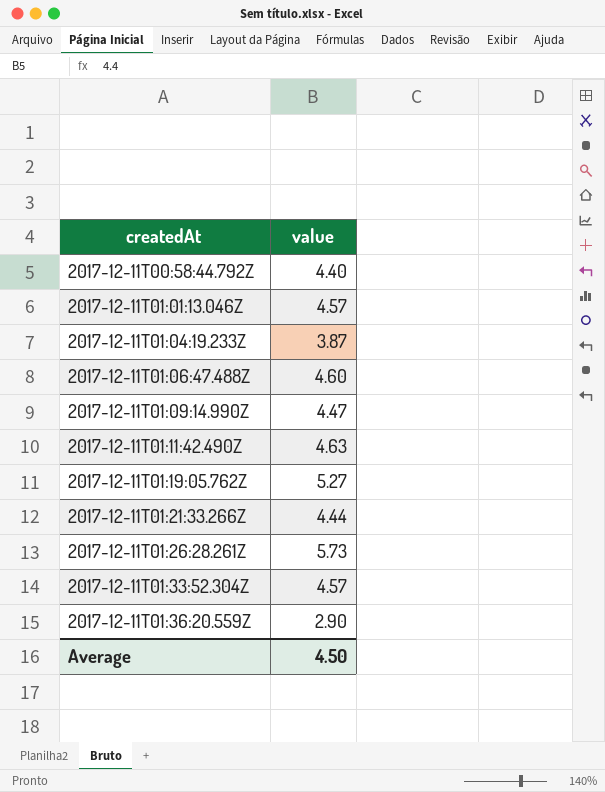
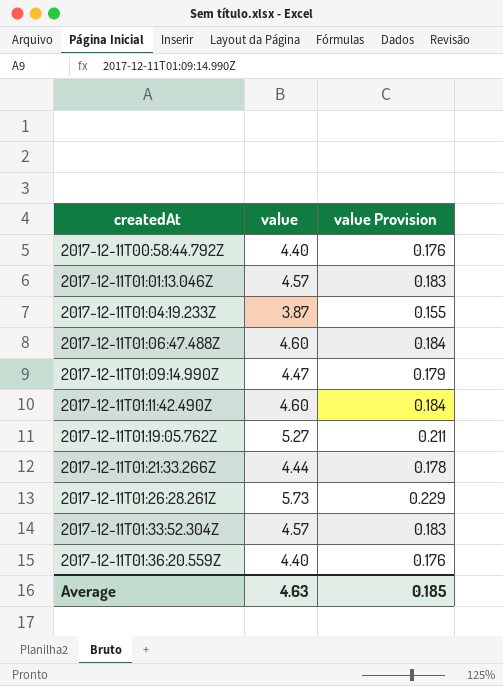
column value Provision | formula: none -> [value] * 0.04
2017-12-11T01:11:42.490Z | value: 4.63 -> 4.60
2017-12-11T01:36:20.559Z | value: 2.90 -> 4.40
Average | value: 4.50 -> 4.63

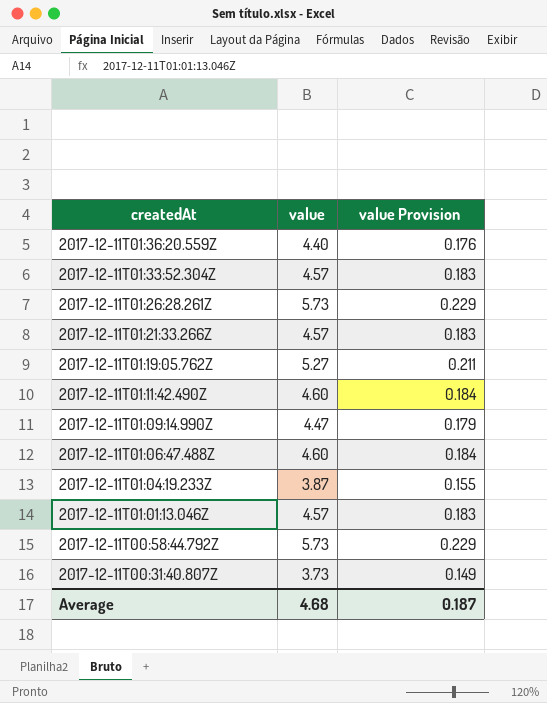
row order: createdAt ascending -> createdAt descending
2017-12-11T01:21:33.266Z | value: 4.44 -> 4.57
2017-12-11T01:21:33.266Z | value Provision: 0.178 -> 0.183
2017-12-11T00:58:44.792Z | value: 4.40 -> 5.73
2017-12-11T00:58:44.792Z | value Provision: 0.176 -> 0.229
row 2017-12-11T00:31:40.807Z: none -> 3.73 | 0.149
Average | value: 4.63 -> 4.68
Average | value Provision: 0.185 -> 0.187

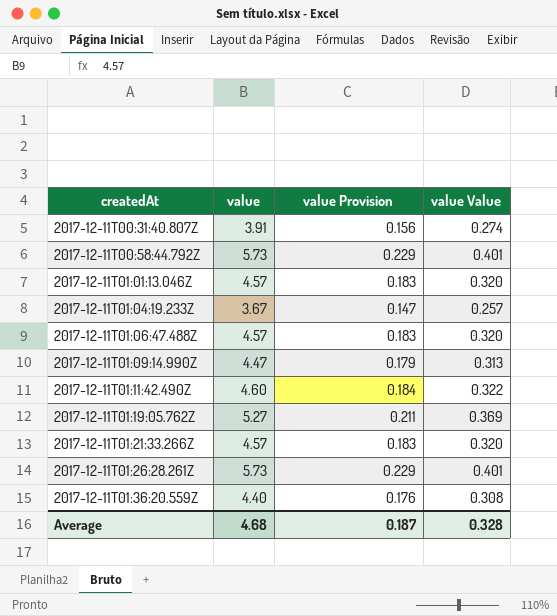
row order: createdAt descending -> createdAt ascending
column value Value | formula: none -> [value] * 0.07
row 2017-12-11T01:33:52.304Z: 4.57 | 0.183 -> none
2017-12-11T00:31:40.807Z | value: 3.73 -> 3.91
2017-12-11T00:31:40.807Z | value Provision: 0.149 -> 0.156
2017-12-11T01:04:19.233Z | value: 3.87 -> 3.67
2017-12-11T01:04:19.233Z | value Provision: 0.155 -> 0.147
2017-12-11T01:06:47.488Z | value: 4.60 -> 4.57
2017-12-11T01:06:47.488Z | value Provision: 0.184 -> 0.183

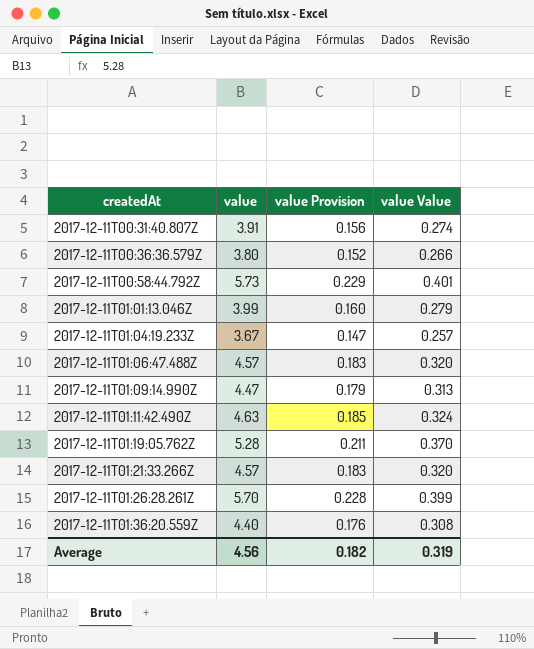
row 2017-12-11T00:36:36.579Z: none -> 3.80 | 0.152 | 0.266
2017-12-11T01:01:13.046Z | value: 4.57 -> 3.99
2017-12-11T01:01:13.046Z | value Provision: 0.183 -> 0.160
2017-12-11T01:01:13.046Z | value Value: 0.320 -> 0.279
2017-12-11T01:11:42.490Z | value: 4.60 -> 4.63
2017-12-11T01:11:42.490Z | value Provision: 0.184 -> 0.185
2017-12-11T01:11:42.490Z | value Value: 0.322 -> 0.324
2017-12-11T01:19:05.762Z | value: 5.27 -> 5.28
2017-12-11T01:19:05.762Z | value Value: 0.369 -> 0.370
2017-12-11T01:26:28.261Z | value: 5.73 -> 5.70
2017-12-11T01:26:28.261Z | value Provision: 0.229 -> 0.228
2017-12-11T01:26:28.261Z | value Value: 0.401 -> 0.399
Average | value: 4.68 -> 4.56
Average | value Provision: 0.187 -> 0.182
Average | value Value: 0.328 -> 0.319

